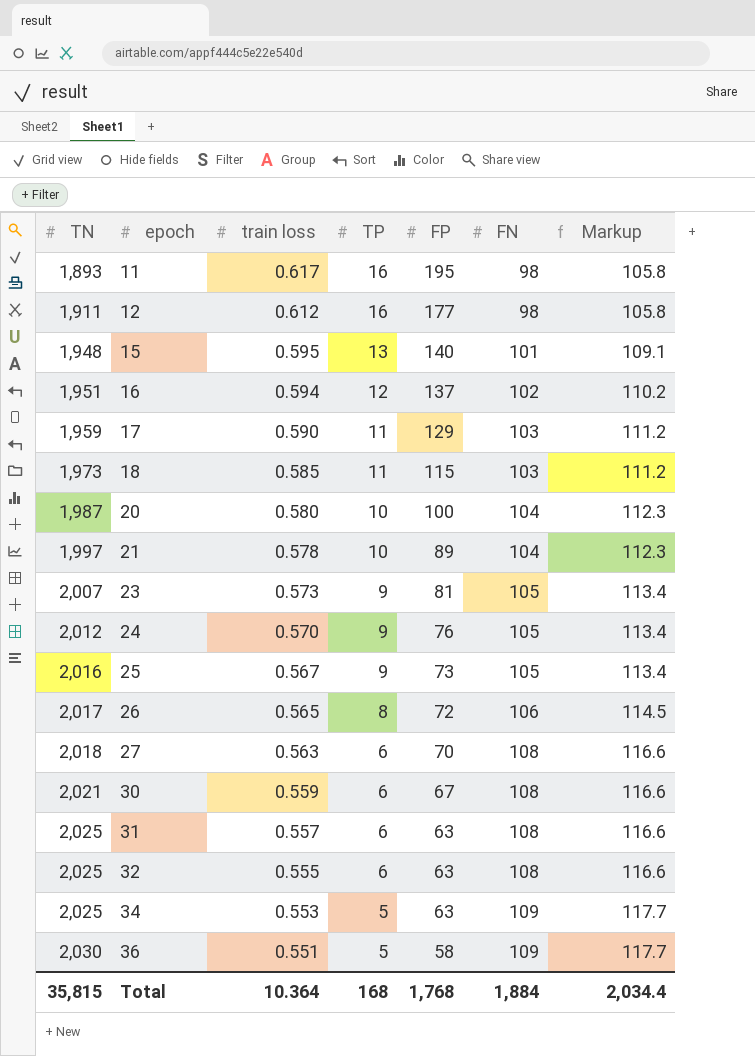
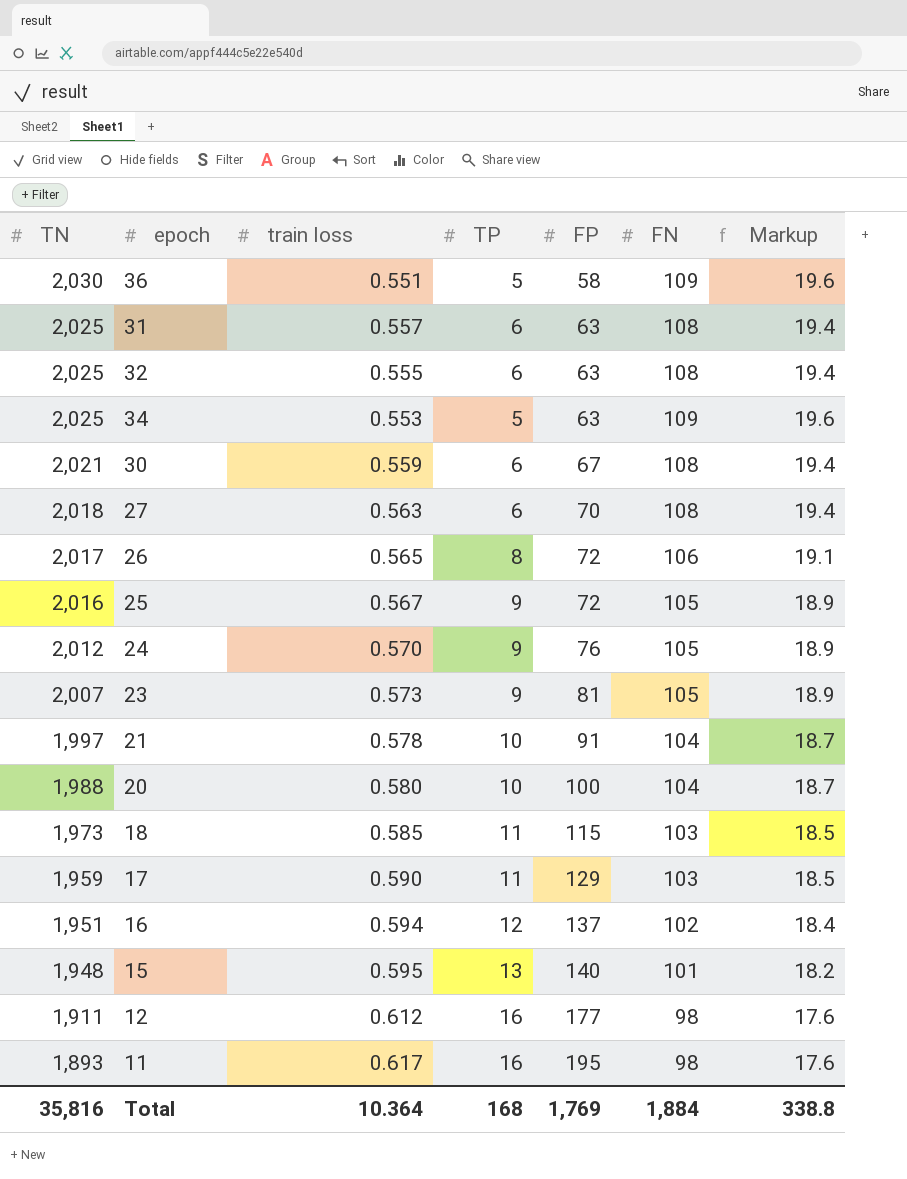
row order: TN ascending -> TN descending
column Markup | formula: [FN] * 1.08 -> [FN] * 0.18
25 | FP: 73 -> 72
21 | FP: 89 -> 91
20 | TN: 1,987 -> 1,988
Total | TN: 35,815 -> 35,816
Total | FP: 1,768 -> 1,769
Total | Markup: 2,034.4 -> 338.8

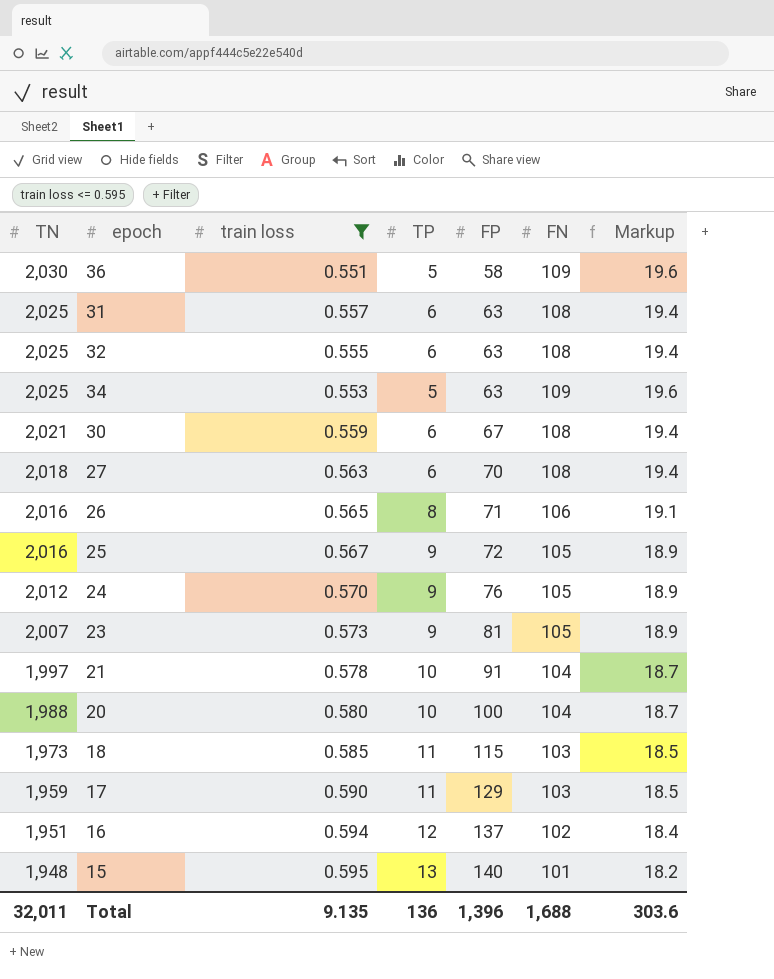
filter: none -> train loss <= 0.595
26 | TN: 2,017 -> 2,016
26 | FP: 72 -> 71
Total | TN: 35,816 -> 32,011
Total | train loss: 10.364 -> 9.135
Total | TP: 168 -> 136
Total | FP: 1,769 -> 1,396
Total | FN: 1,884 -> 1,688
Total | Markup: 338.8 -> 303.6

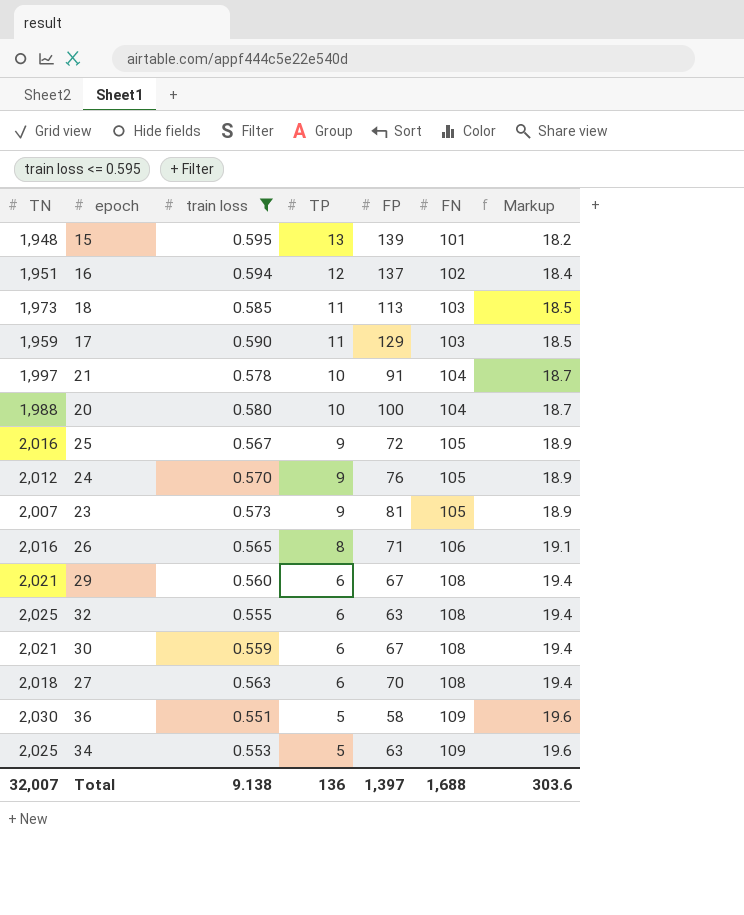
row order: TN descending -> TP descending
row 31: 2,025 | 0.557 | 6 | 63 | 108 | 19.4 -> none
15 | FP: 140 -> 139
18 | FP: 115 -> 113
row 29: none -> 2,021 | 0.560 | 6 | 67 | 108 | 19.4
Total | TN: 32,011 -> 32,007
Total | train loss: 9.135 -> 9.138
Total | FP: 1,396 -> 1,397

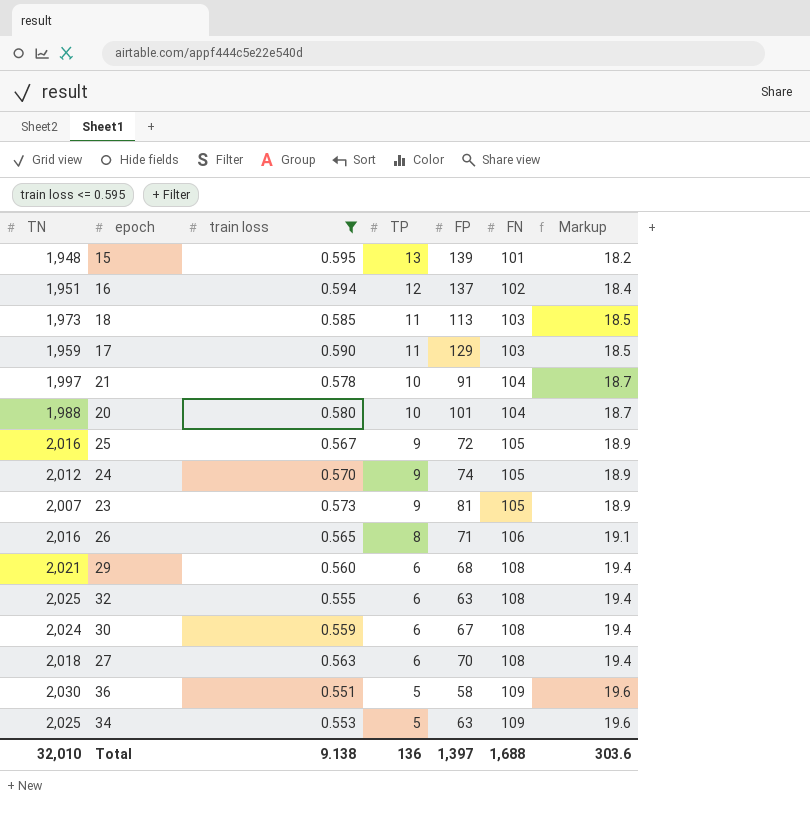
20 | FP: 100 -> 101
24 | FP: 76 -> 74
29 | FP: 67 -> 68
30 | TN: 2,021 -> 2,024
Total | TN: 32,007 -> 32,010

